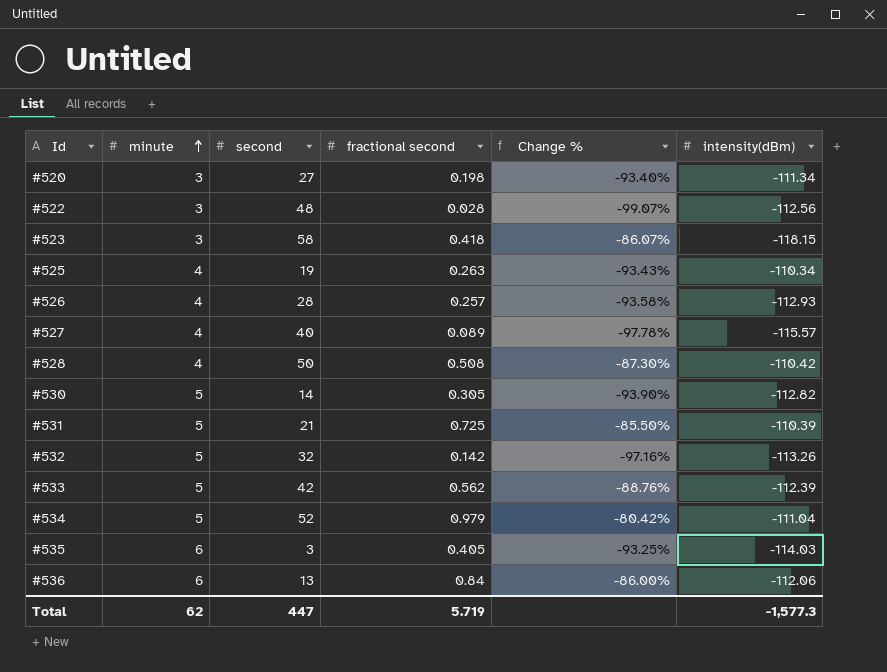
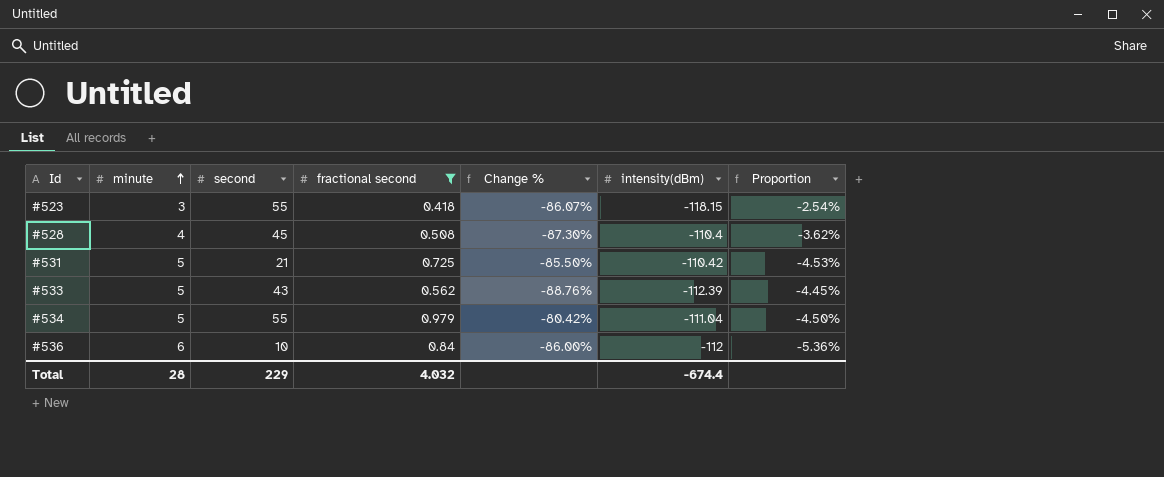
filter: none -> fractional second >= 0.418
column Proportion | formula: none -> [minute] / [intensity(dBm)]
#523 | second: 58 -> 55
#528 | second: 50 -> 45
#528 | intensity(dBm): -110.42 -> -110.4
#531 | intensity(dBm): -110.39 -> -110.42
#533 | second: 42 -> 43
#534 | second: 52 -> 55
#536 | second: 13 -> 10
#536 | intensity(dBm): -112.06 -> -112
Total | minute: 62 -> 28
Total | second: 447 -> 229
Total | fractional second: 5.719 -> 4.032
Total | intensity(dBm): -1,577.3 -> -674.4

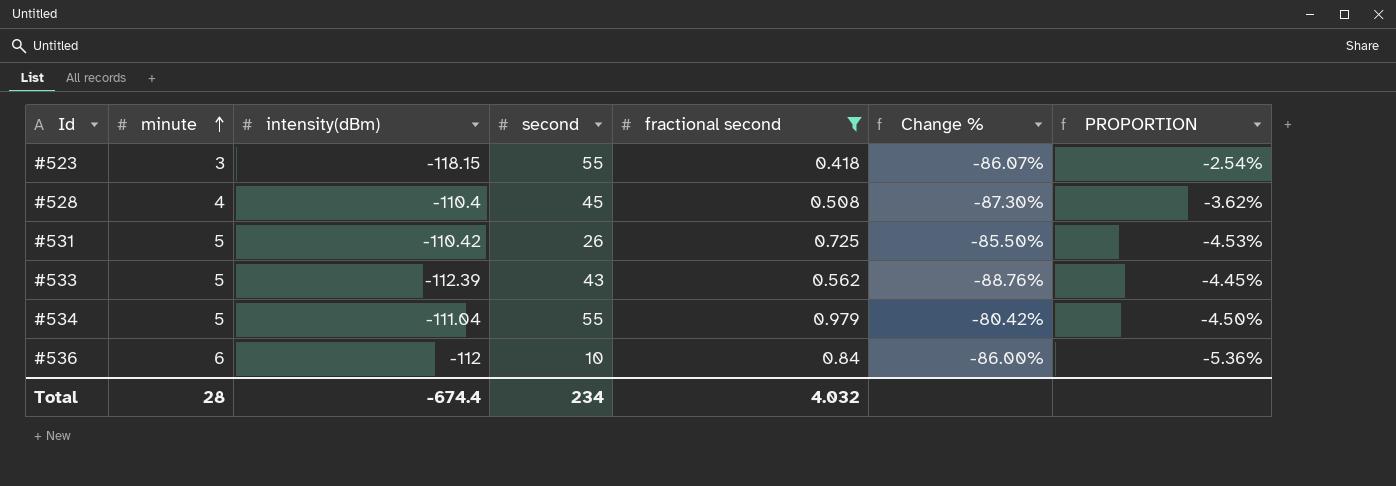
column intensity(dBm) | position: 6 -> 3
column name: Proportion -> PROPORTION
#531 | second: 21 -> 26
Total | second: 229 -> 234

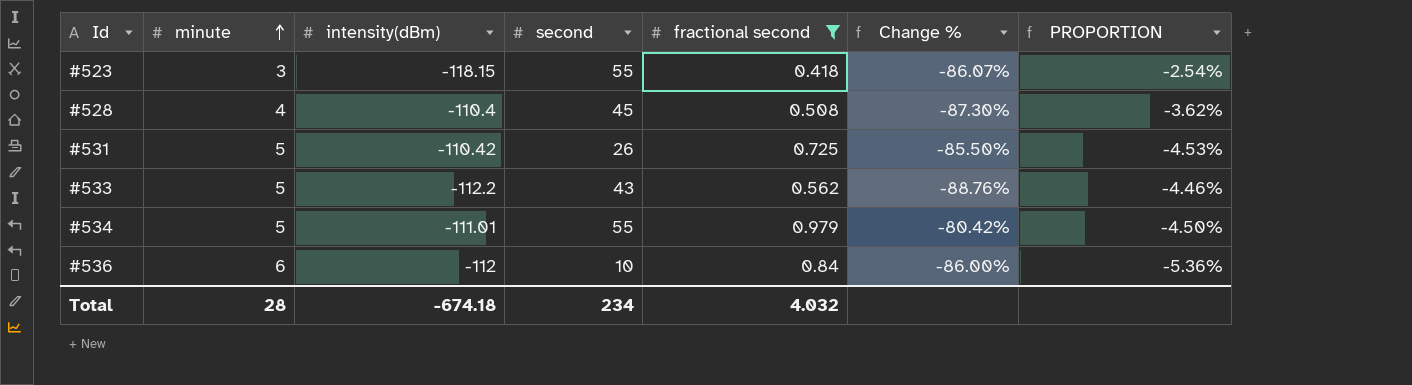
#533 | intensity(dBm): -112.39 -> -112.2
#533 | PROPORTION: -4.45% -> -4.46%
#534 | intensity(dBm): -111.04 -> -111.01
Total | intensity(dBm): -674.4 -> -674.18

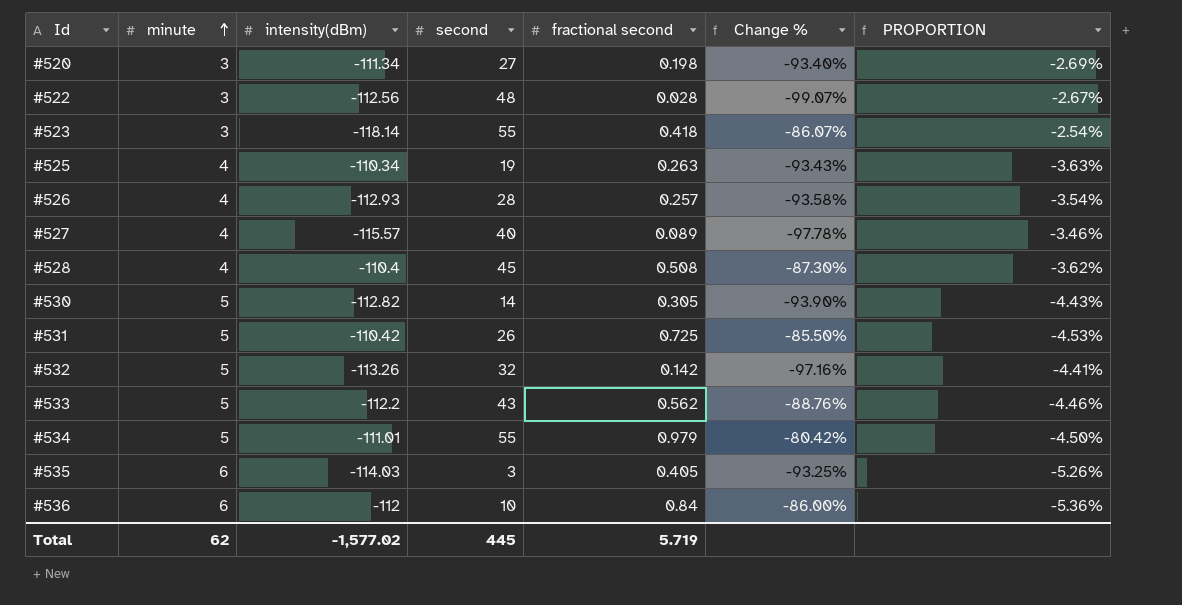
filter: fractional second >= 0.418 -> none
#523 | intensity(dBm): -118.15 -> -118.14
Total | minute: 28 -> 62
Total | intensity(dBm): -674.18 -> -1,577.02
Total | second: 234 -> 445
Total | fractional second: 4.032 -> 5.719

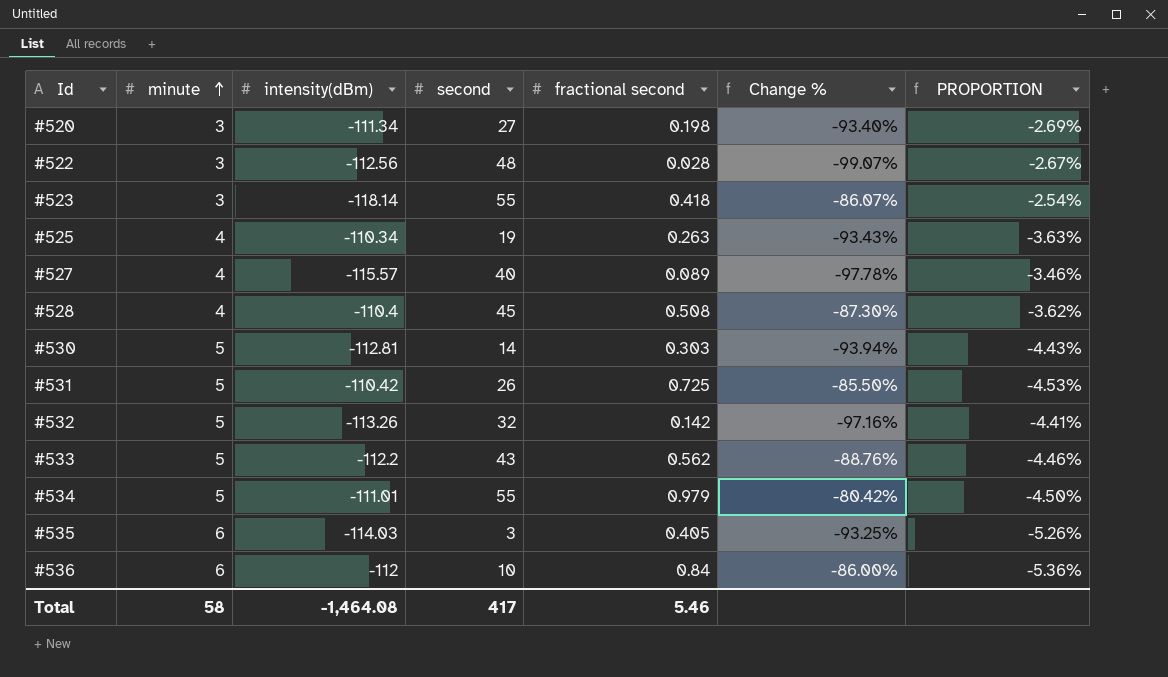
row #526: 4 | -112.93 | 28 | 0.257 | -93.58% | -3.54% -> none
#530 | intensity(dBm): -112.82 -> -112.81
#530 | fractional second: 0.305 -> 0.303
#530 | Change %: -93.90% -> -93.94%
Total | minute: 62 -> 58
Total | intensity(dBm): -1,577.02 -> -1,464.08
Total | second: 445 -> 417
Total | fractional second: 5.719 -> 5.46

